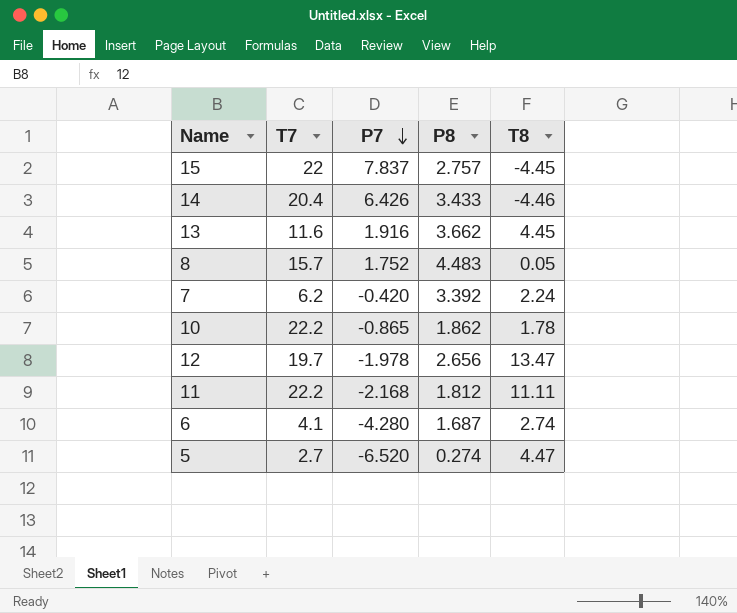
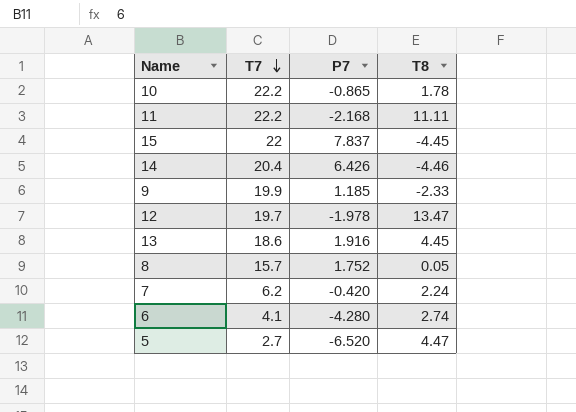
row order: P7 descending -> T7 descending
column P8 | position: 4 -> none
row 9: none -> 19.9 | 1.185 | -2.33
13 | T7: 11.6 -> 18.6

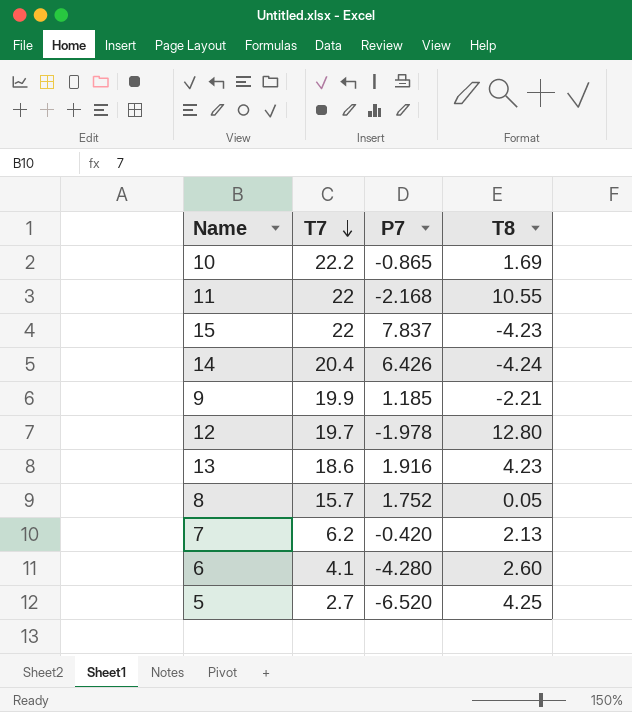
10 | T8: 1.78 -> 1.69
11 | T7: 22.2 -> 22
11 | T8: 11.11 -> 10.55
15 | T8: -4.45 -> -4.23
14 | T8: -4.46 -> -4.24
9 | T8: -2.33 -> -2.21
12 | T8: 13.47 -> 12.80
13 | T8: 4.45 -> 4.23
7 | T8: 2.24 -> 2.13
6 | T8: 2.74 -> 2.60
5 | T8: 4.47 -> 4.25

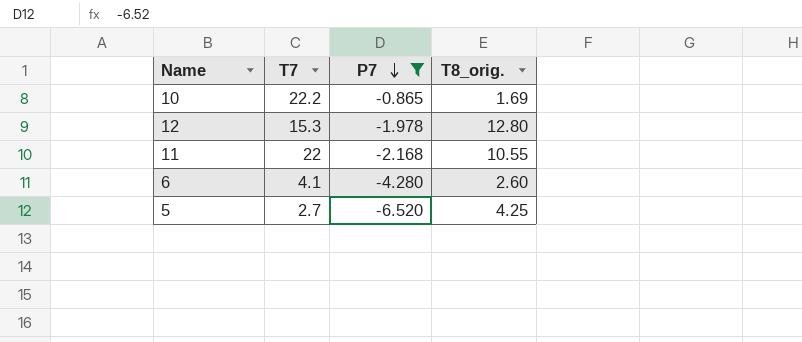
filter: none -> P7 <= -0.865
row order: T7 descending -> P7 descending
column name: T8 -> T8_orig.
12 | T7: 19.7 -> 15.3

